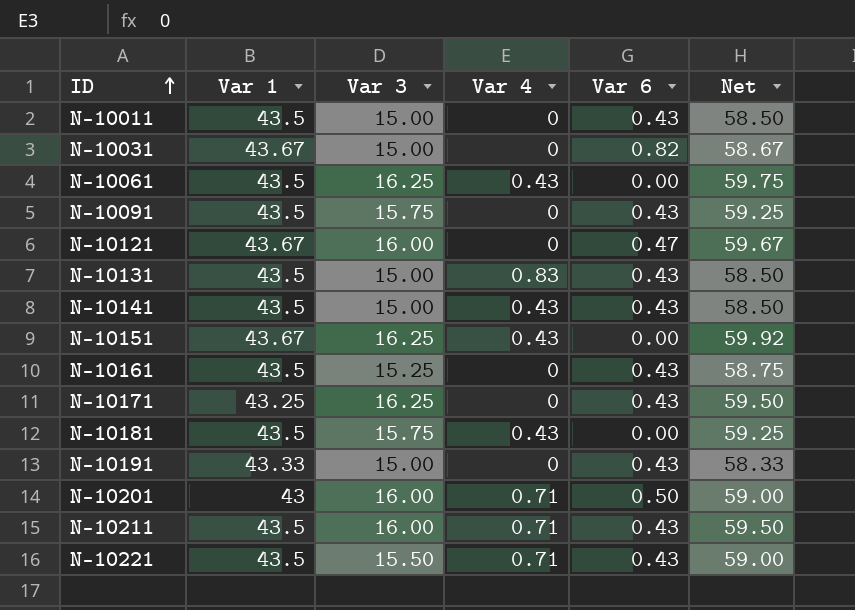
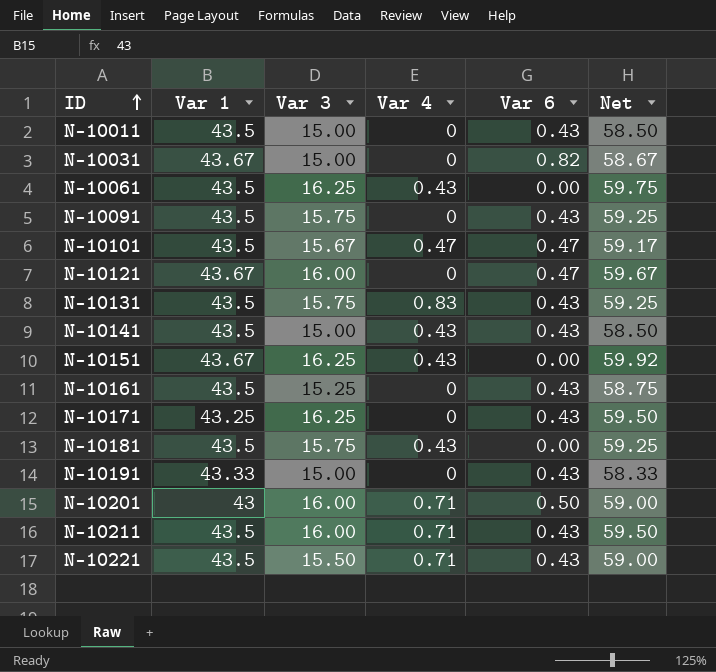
row N-10101: none -> 43.5 | 15.67 | 0.47 | 0.47 | 59.17
N-10131 | Var 3: 15.00 -> 15.75
N-10131 | Net: 58.50 -> 59.25

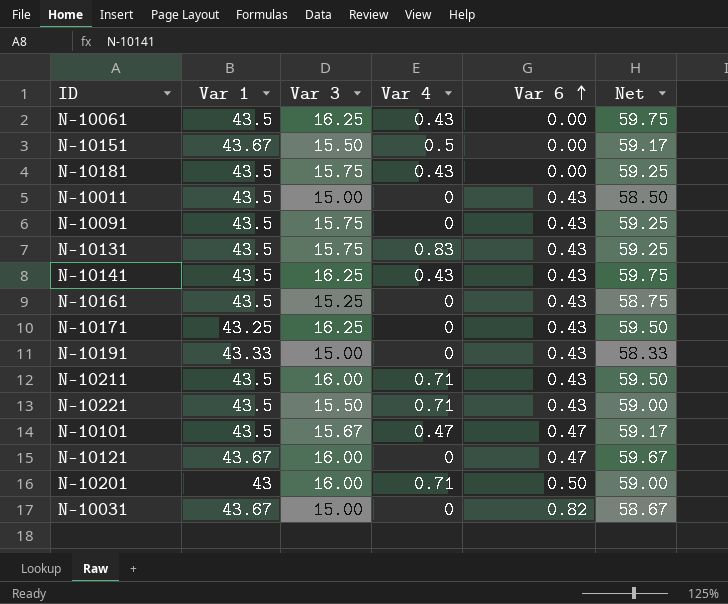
row order: ID ascending -> Var 6 ascending
N-10151 | Var 3: 16.25 -> 15.50
N-10151 | Var 4: 0.43 -> 0.5
N-10151 | Net: 59.92 -> 59.17
N-10141 | Var 3: 15.00 -> 16.25
N-10141 | Net: 58.50 -> 59.75

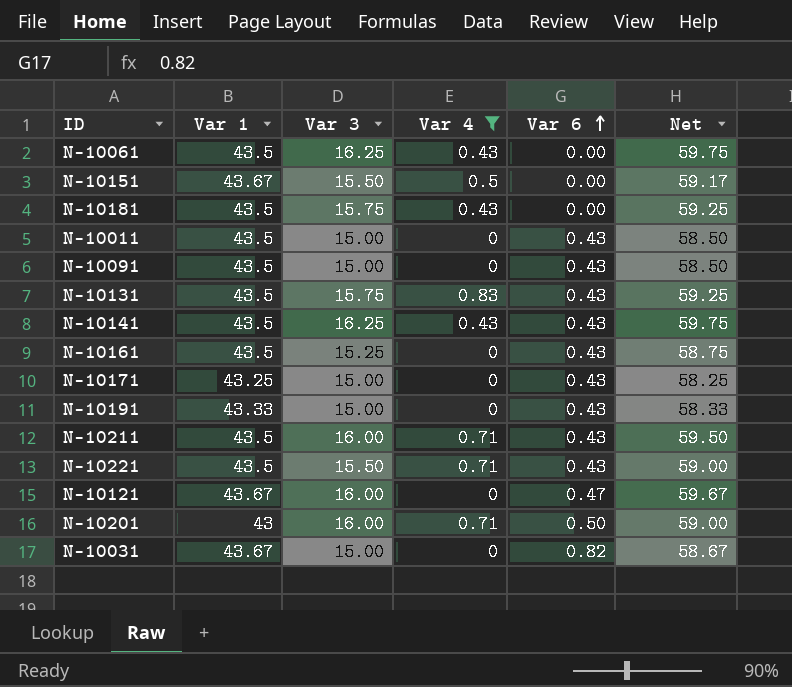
filter: none -> Var 4 != 0.47
N-10091 | Var 3: 15.75 -> 15.00
N-10091 | Net: 59.25 -> 58.50
N-10171 | Var 3: 16.25 -> 15.00
N-10171 | Net: 59.50 -> 58.25

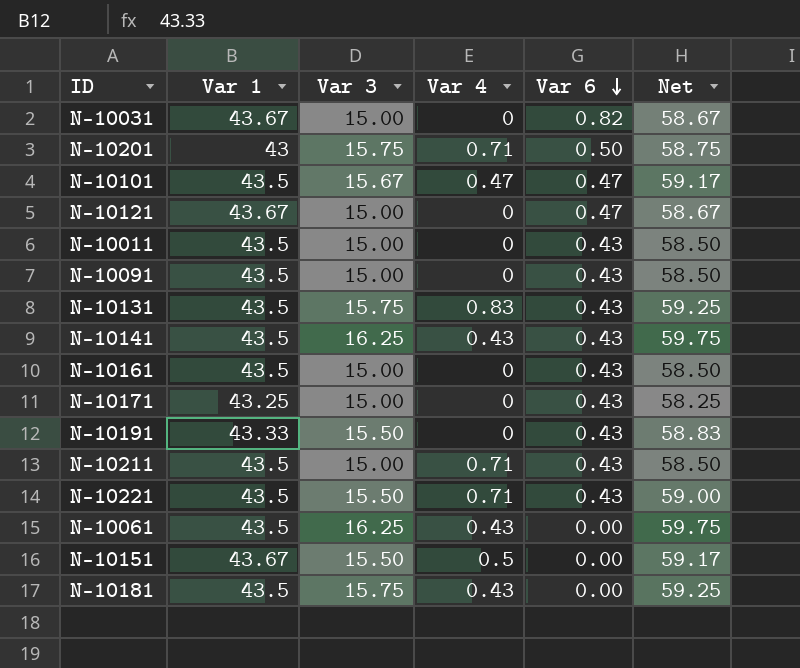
filter: Var 4 != 0.47 -> none
row order: Var 6 ascending -> Var 6 descending
N-10201 | Var 3: 16.00 -> 15.75
N-10201 | Net: 59.00 -> 58.75
N-10121 | Var 3: 16.00 -> 15.00
N-10121 | Net: 59.67 -> 58.67
N-10161 | Var 3: 15.25 -> 15.00
N-10161 | Net: 58.75 -> 58.50
N-10191 | Var 3: 15.00 -> 15.50
N-10191 | Net: 58.33 -> 58.83
N-10211 | Var 3: 16.00 -> 15.00
N-10211 | Net: 59.50 -> 58.50

